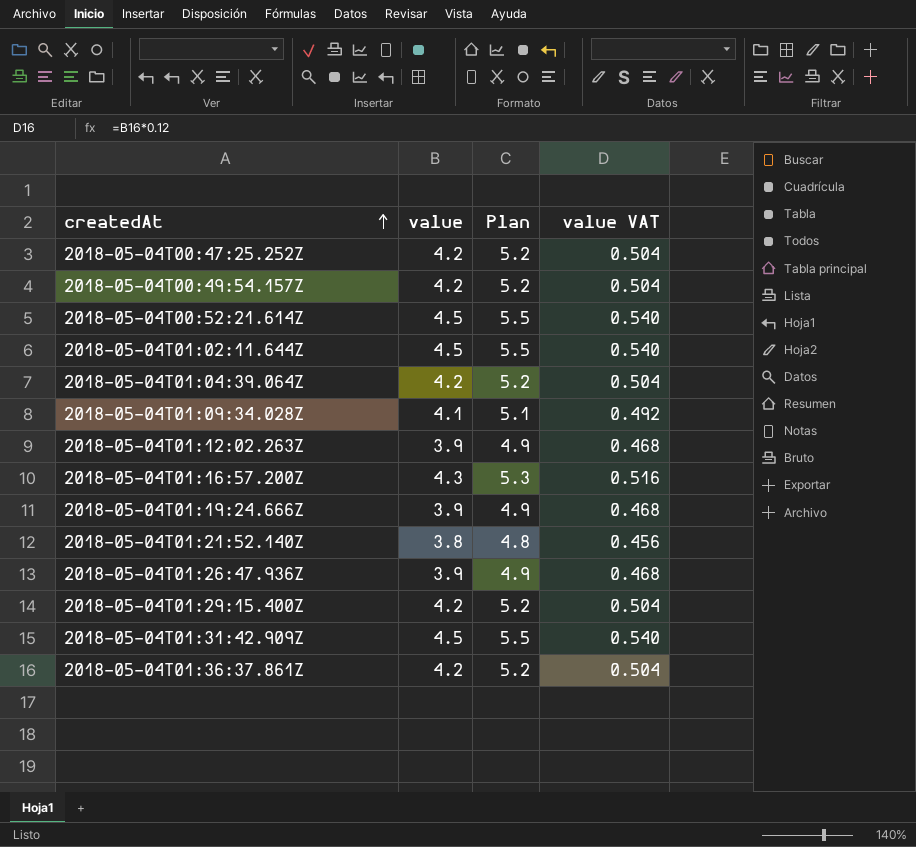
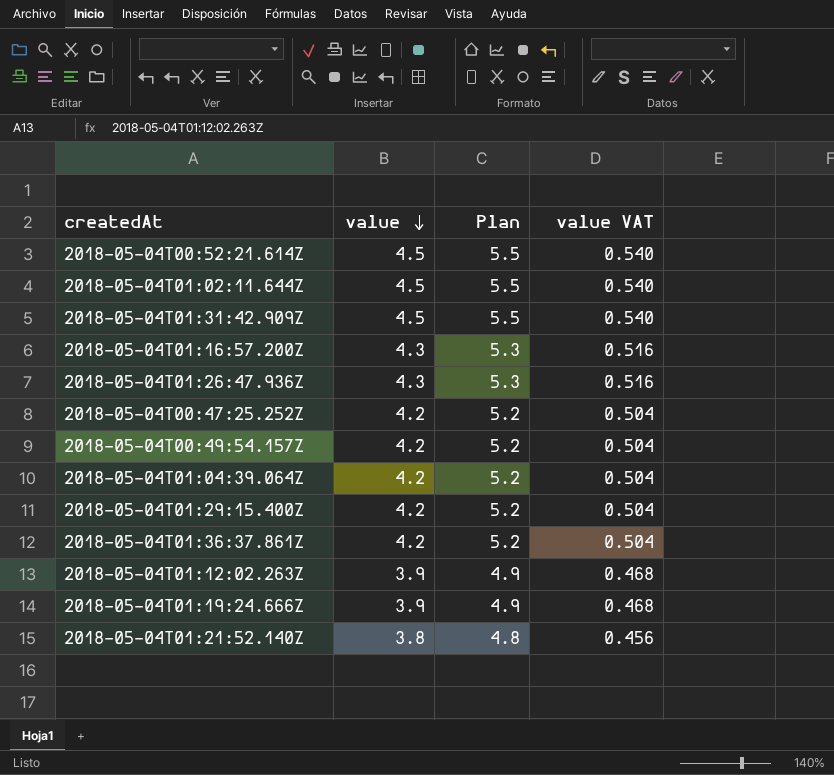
row order: createdAt ascending -> value descending
row 2018-05-04T01:09:34.028Z: 4.1 | 5.1 | 0.492 -> none
2018-05-04T01:26:47.936Z | value: 3.9 -> 4.3
2018-05-04T01:26:47.936Z | Plan: 4.9 -> 5.3
2018-05-04T01:26:47.936Z | value VAT: 0.468 -> 0.516

